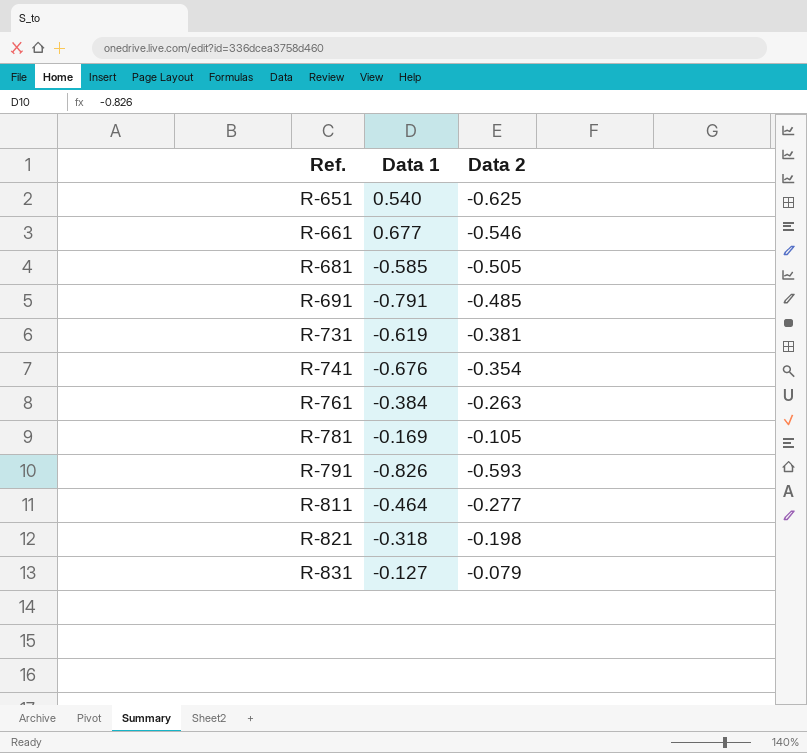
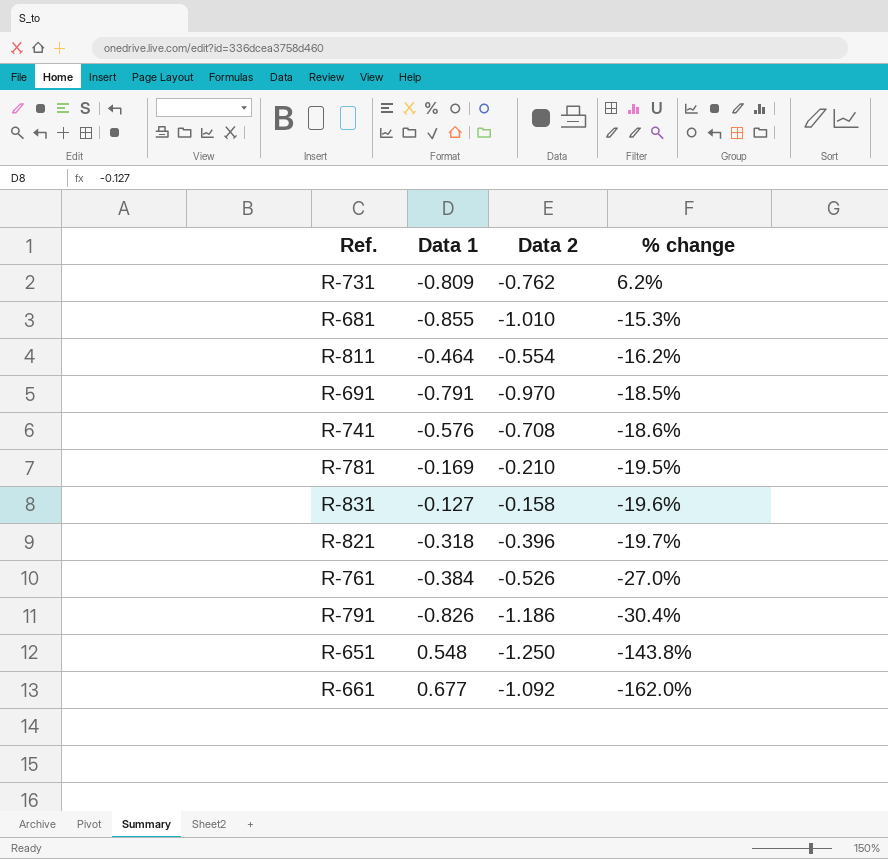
row order: Ref. ascending -> % change descending
column % change | formula: none -> ([Data 1] - [Data 2]) / [Data 2]
R-731 | Data 1: -0.619 -> -0.809
R-731 | Data 2: -0.381 -> -0.762
R-681 | Data 1: -0.585 -> -0.855
R-681 | Data 2: -0.505 -> -1.010
R-811 | Data 2: -0.277 -> -0.554
R-691 | Data 2: -0.485 -> -0.970
R-741 | Data 1: -0.676 -> -0.576
R-741 | Data 2: -0.354 -> -0.708
R-781 | Data 2: -0.105 -> -0.210
R-831 | Data 2: -0.079 -> -0.158
R-821 | Data 2: -0.198 -> -0.396
R-761 | Data 2: -0.263 -> -0.526
R-791 | Data 2: -0.593 -> -1.186
R-651 | Data 1: 0.540 -> 0.548
R-651 | Data 2: -0.625 -> -1.250
R-661 | Data 2: -0.546 -> -1.092

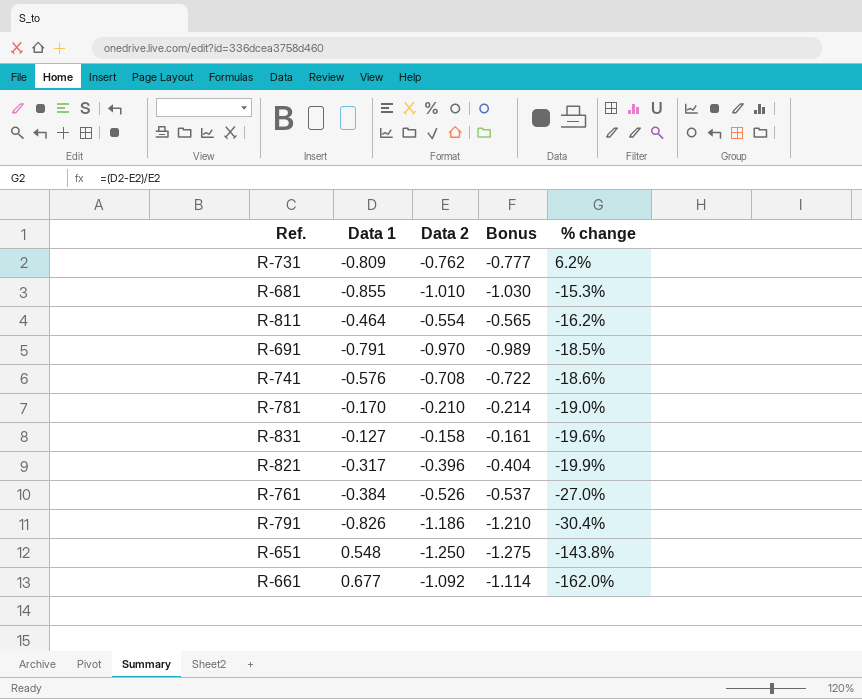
column Bonus | formula: none -> [Data 2] * 1.02
R-781 | Data 1: -0.169 -> -0.170
R-781 | % change: -19.5% -> -19.0%
R-821 | Data 1: -0.318 -> -0.317
R-821 | % change: -19.7% -> -19.9%

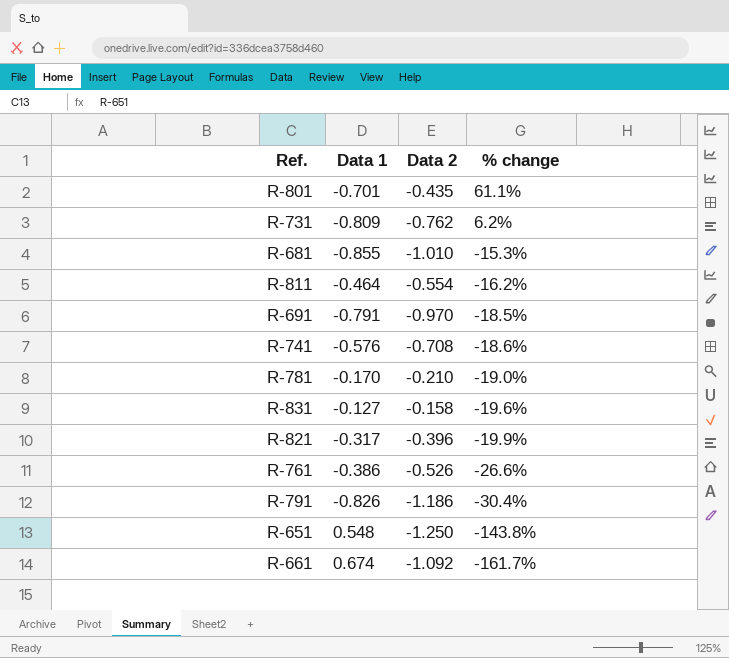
column Bonus | formula: [Data 2] * 1.02 -> none
row R-801: none -> -0.701 | -0.435 | 61.1%
R-761 | Data 1: -0.384 -> -0.386
R-761 | % change: -27.0% -> -26.6%
R-661 | Data 1: 0.677 -> 0.674
R-661 | % change: -162.0% -> -161.7%

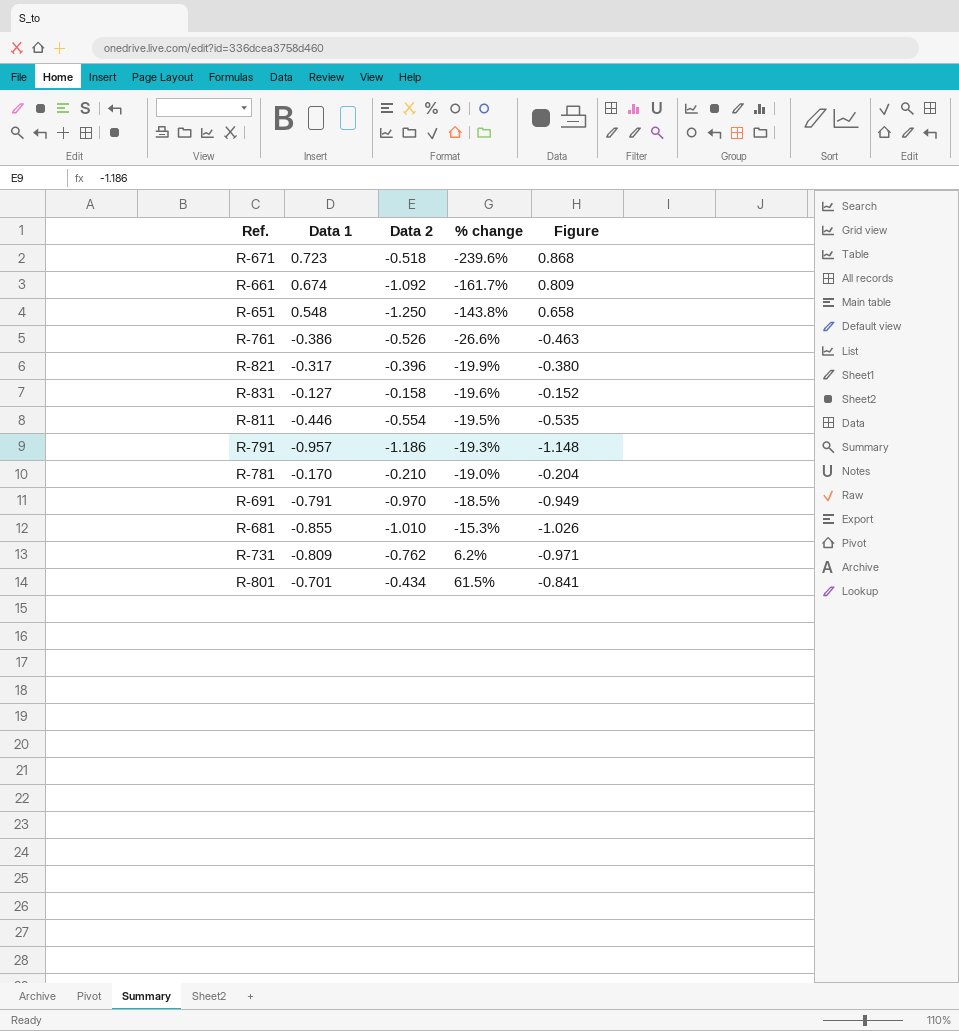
row order: % change descending -> % change ascending
column Figure | formula: none -> [Data 1] * 1.2
row R-741: -0.576 | -0.708 | -18.6% -> none
row R-671: none -> 0.723 | -0.518 | -239.6% | 0.868
R-811 | Data 1: -0.464 -> -0.446
R-811 | % change: -16.2% -> -19.5%
R-791 | Data 1: -0.826 -> -0.957
R-791 | % change: -30.4% -> -19.3%
R-801 | Data 2: -0.435 -> -0.434
R-801 | % change: 61.1% -> 61.5%

